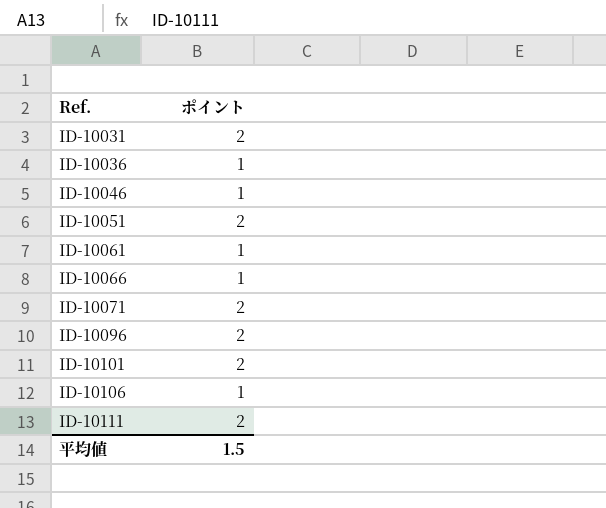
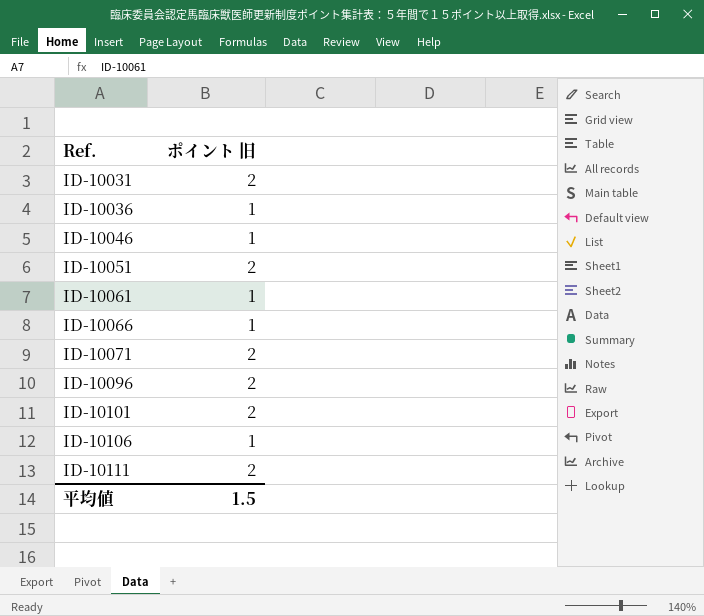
column name: ポイント -> ポイント 旧

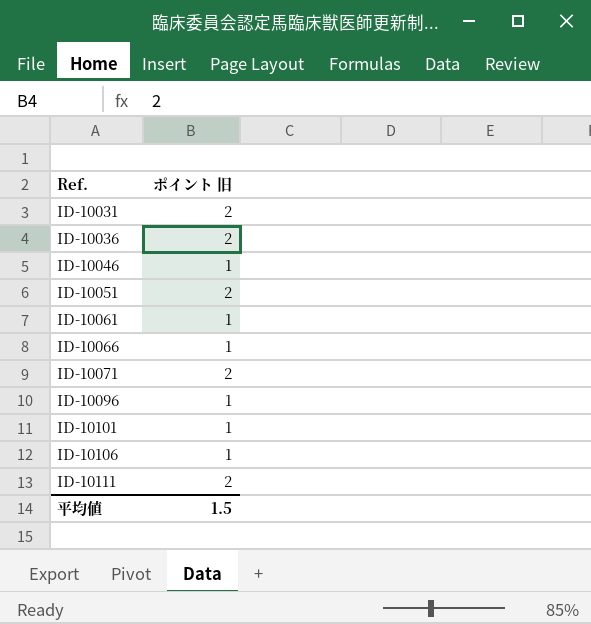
ID-10036 | ポイント 旧: 1 -> 2
ID-10096 | ポイント 旧: 2 -> 1
ID-10101 | ポイント 旧: 2 -> 1

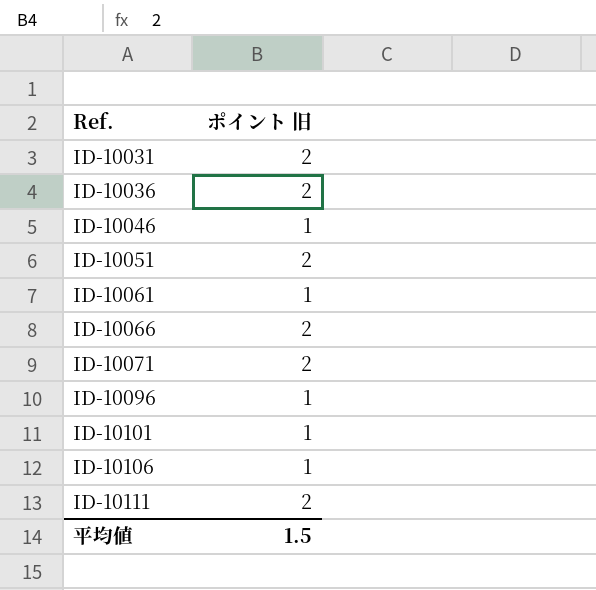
ID-10066 | ポイント 旧: 1 -> 2

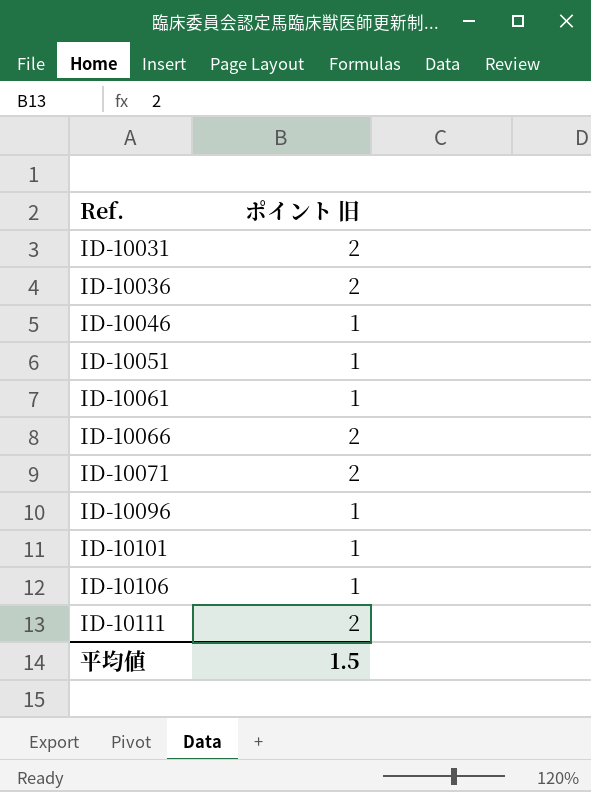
ID-10051 | ポイント 旧: 2 -> 1

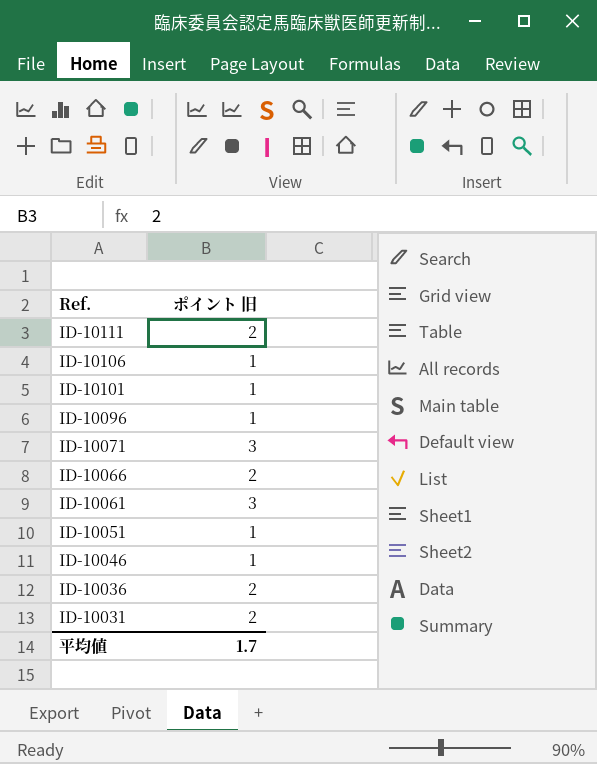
row order: Ref. ascending -> Ref. descending
ID-10071 | ポイント 旧: 2 -> 3
ID-10061 | ポイント 旧: 1 -> 3
平均値 | ポイント 旧: 1.5 -> 1.7

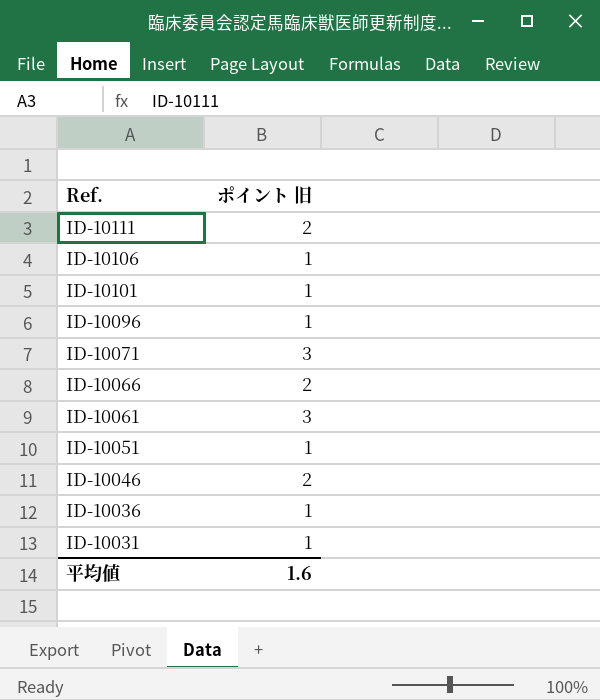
ID-10046 | ポイント 旧: 1 -> 2
ID-10036 | ポイント 旧: 2 -> 1
ID-10031 | ポイント 旧: 2 -> 1
平均値 | ポイント 旧: 1.7 -> 1.6

